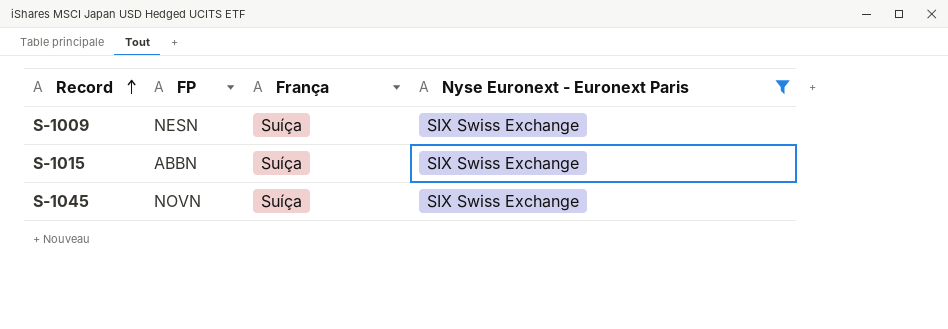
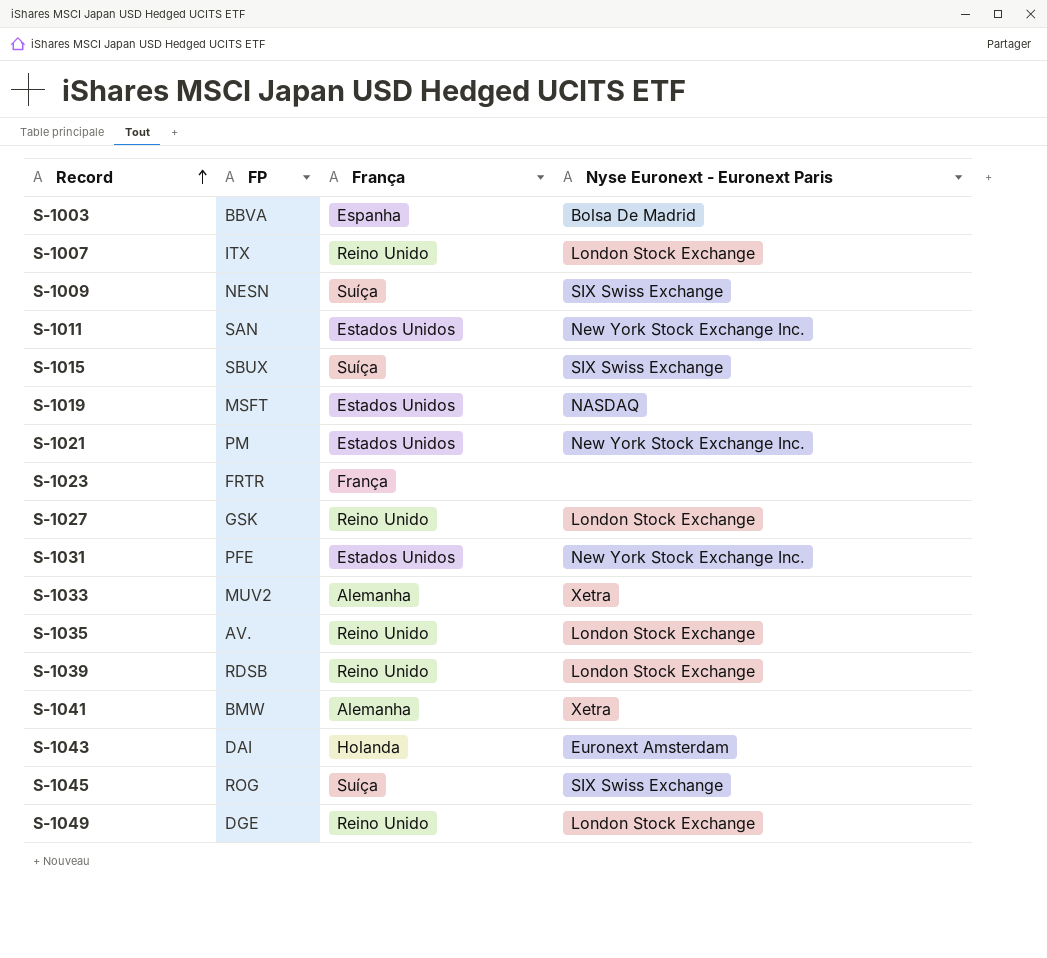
filter: Nyse Euronext - Euronext Paris = SIX Swiss Exchange -> none
S-1015 | FP: ABBN -> SBUX
S-1045 | FP: NOVN -> ROG

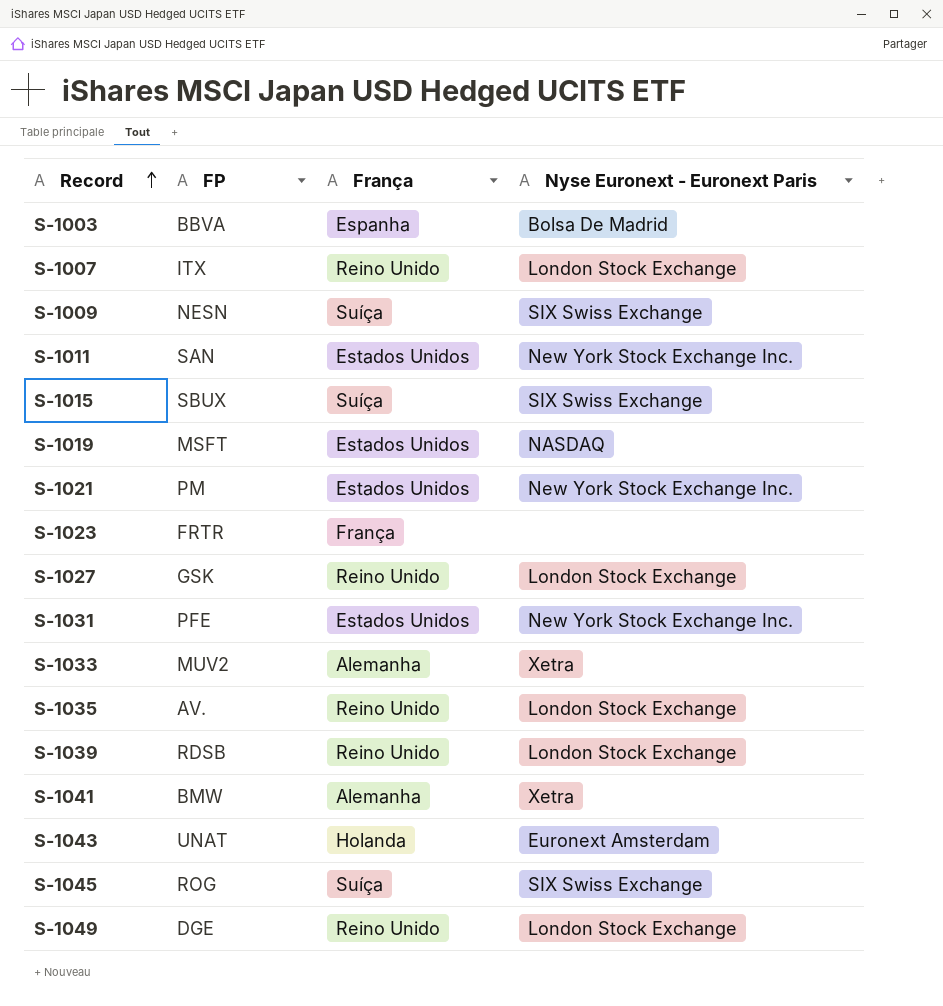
S-1043 | FP: DAI -> UNAT

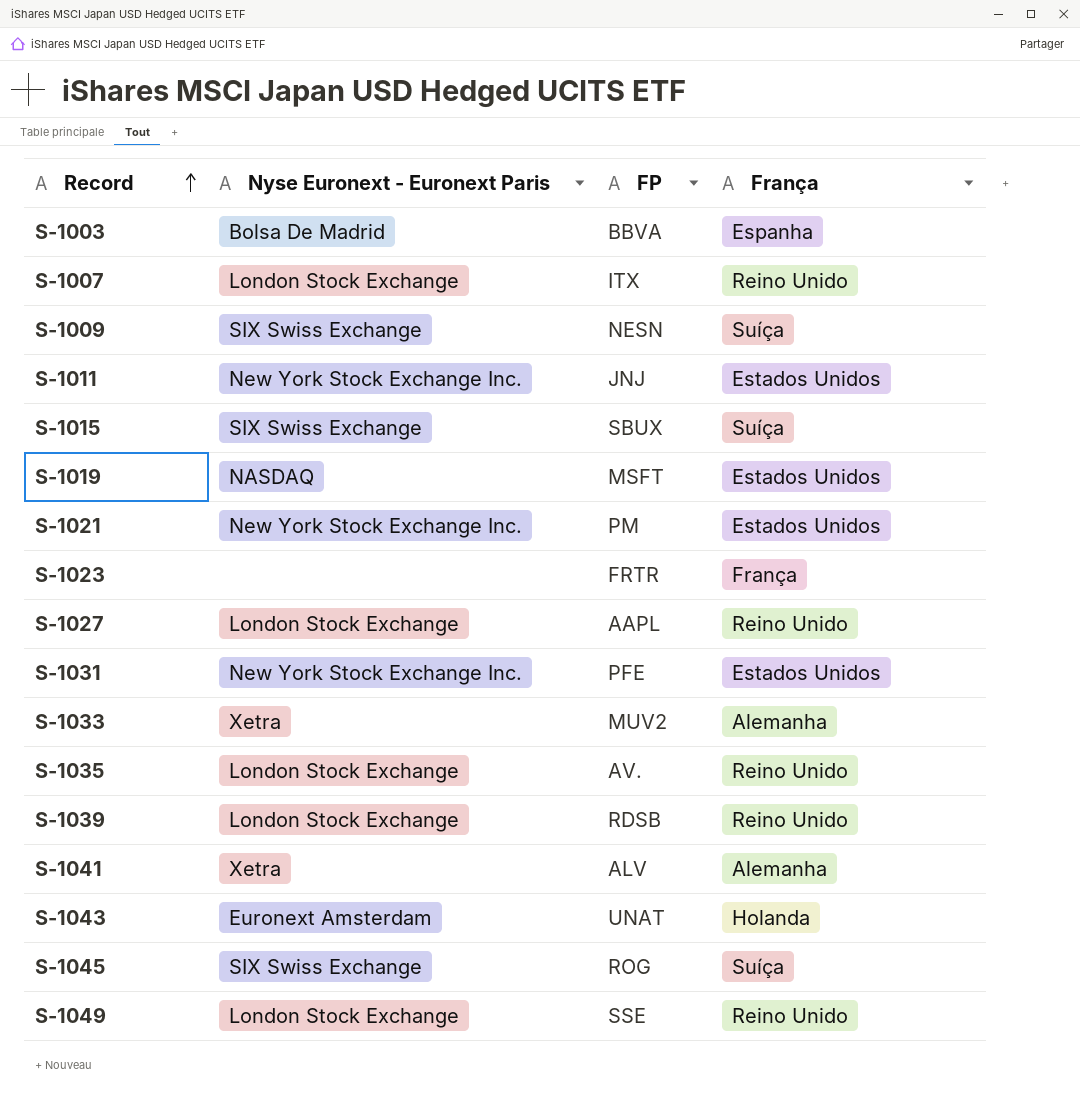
column Nyse Euronext - Euronext Paris | position: 4 -> 2
S-1011 | FP: SAN -> JNJ
S-1027 | FP: GSK -> AAPL
S-1041 | FP: BMW -> ALV
S-1049 | FP: DGE -> SSE

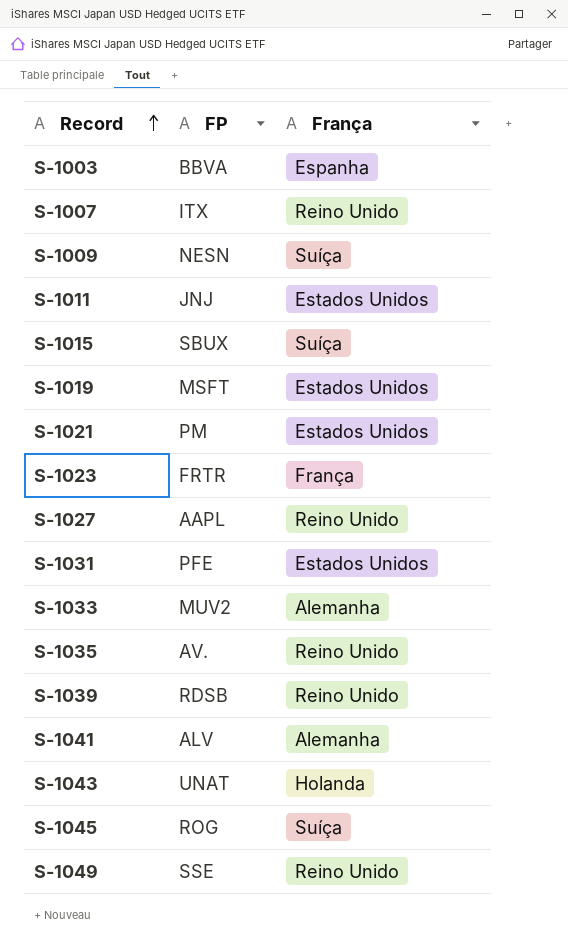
column Nyse Euronext - Euronext Paris | position: 2 -> none

